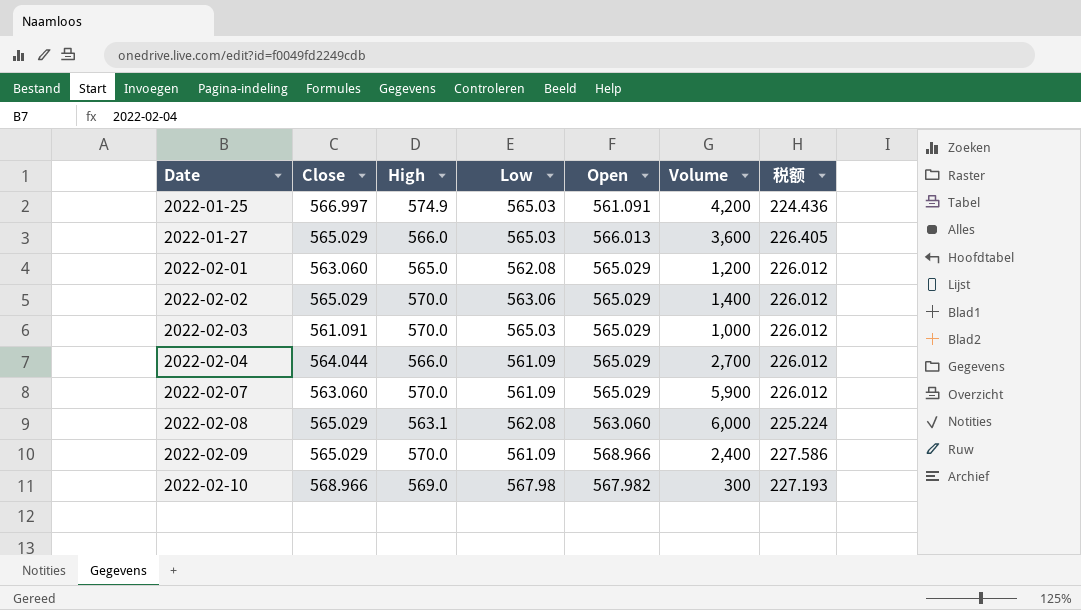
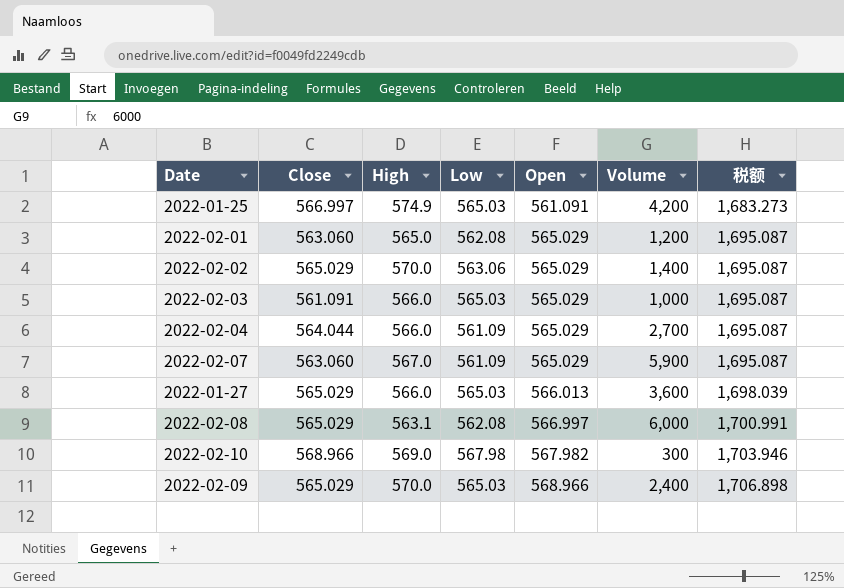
row order: Date ascending -> Open ascending
column 税额 | formula: [Open] * 0.4 -> [Open] * 3
2022-02-03 | High: 570.0 -> 566.0
2022-02-07 | High: 570.0 -> 567.0
2022-02-08 | Open: 563.060 -> 566.997
2022-02-09 | Low: 561.09 -> 565.03

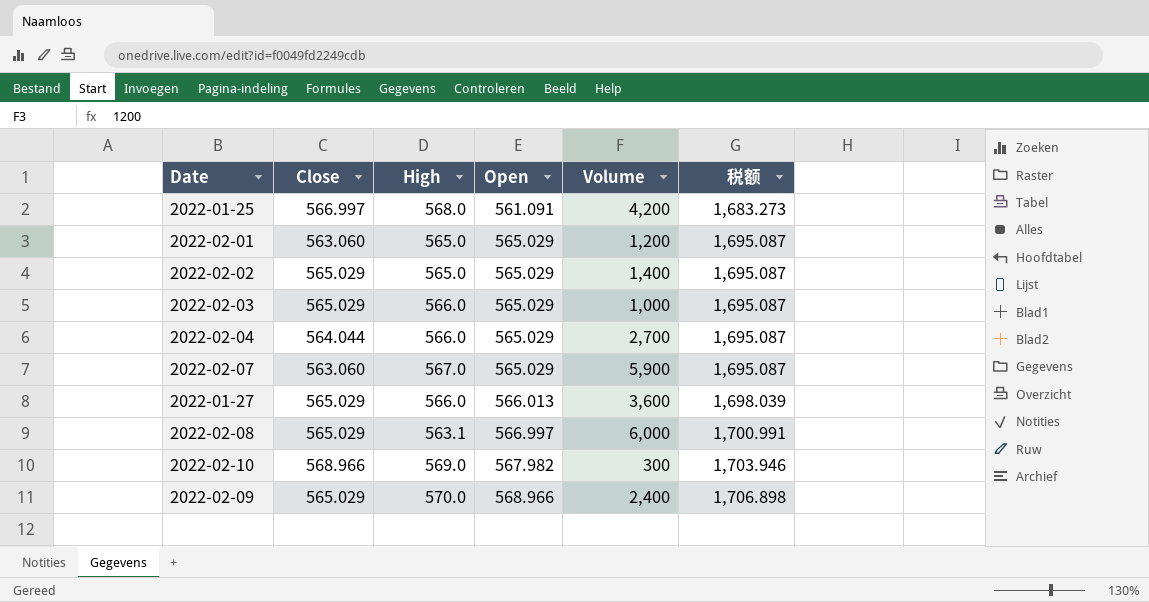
column Low | position: 4 -> none
2022-01-25 | High: 574.9 -> 568.0
2022-02-02 | High: 570.0 -> 565.0
2022-02-03 | Close: 561.091 -> 565.029

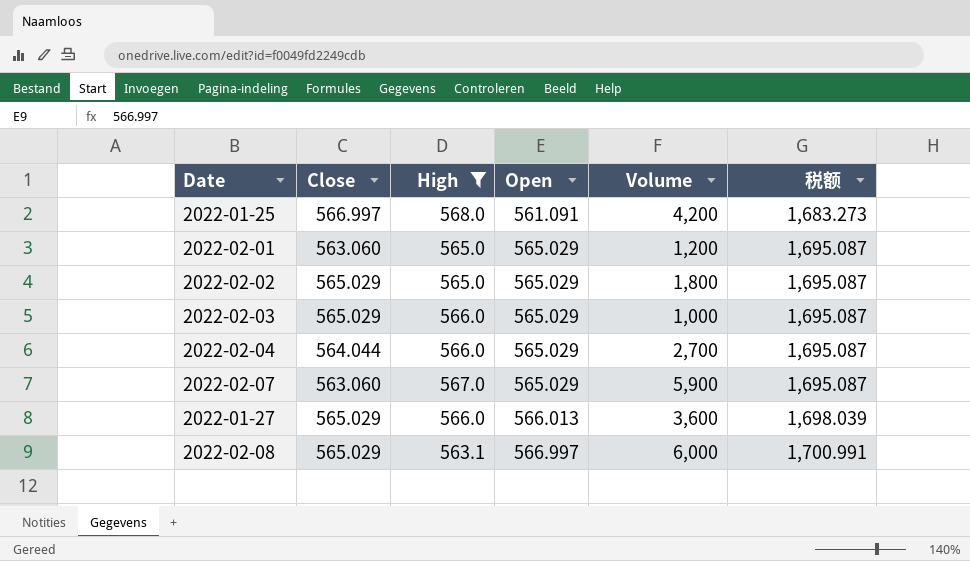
filter: none -> High <= 568.0
2022-02-02 | Volume: 1,400 -> 1,800

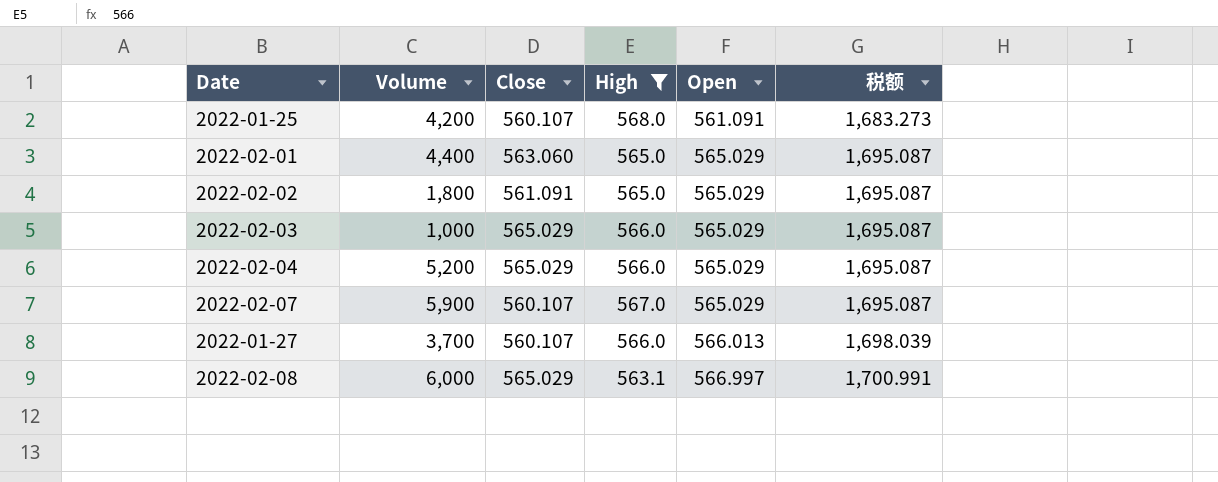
column Volume | position: 5 -> 2
2022-01-25 | Close: 566.997 -> 560.107
2022-02-01 | Volume: 1,200 -> 4,400
2022-02-02 | Close: 565.029 -> 561.091
2022-02-04 | Volume: 2,700 -> 5,200
2022-02-04 | Close: 564.044 -> 565.029
2022-02-07 | Close: 563.060 -> 560.107
2022-01-27 | Volume: 3,600 -> 3,700
2022-01-27 | Close: 565.029 -> 560.107

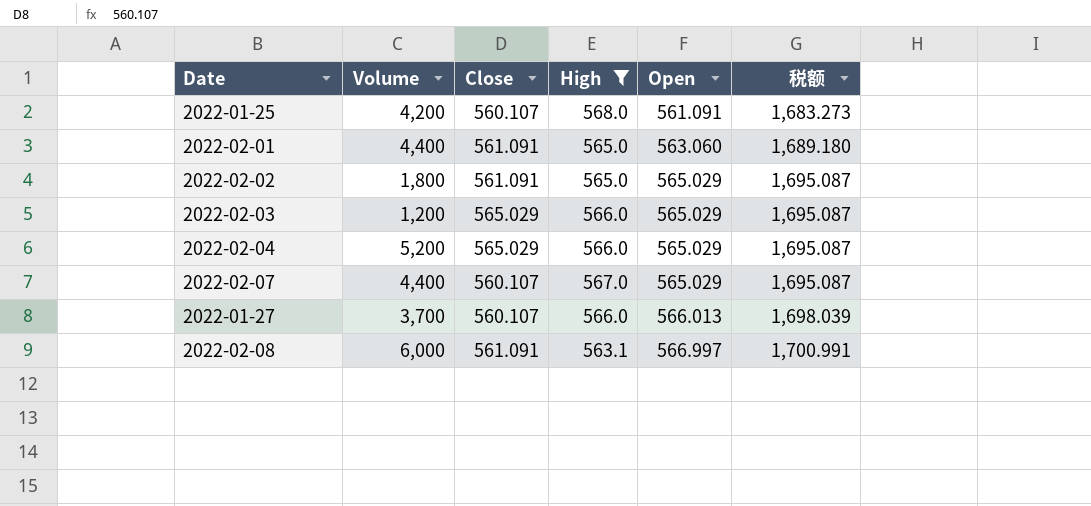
2022-02-01 | Close: 563.060 -> 561.091
2022-02-01 | Open: 565.029 -> 563.060
2022-02-01 | 税额: 1,695.087 -> 1,689.180
2022-02-03 | Volume: 1,000 -> 1,200
2022-02-07 | Volume: 5,900 -> 4,400
2022-02-08 | Close: 565.029 -> 561.091

